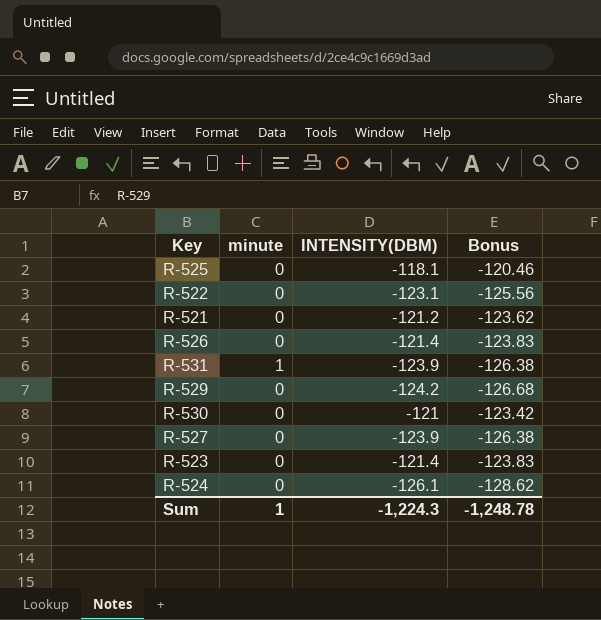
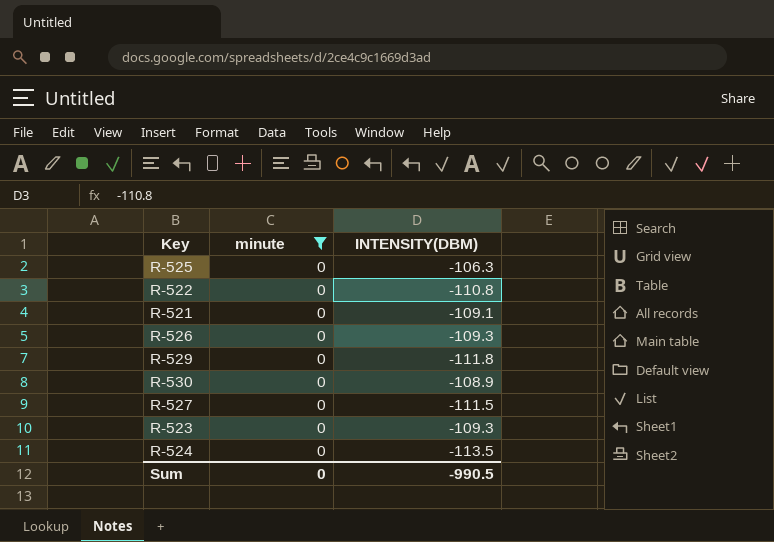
filter: none -> minute = 0
column Bonus | formula: [INTENSITY(DBM)] * 1.02 -> none
R-525 | INTENSITY(DBM): -118.1 -> -106.3
R-522 | INTENSITY(DBM): -123.1 -> -110.8
R-521 | INTENSITY(DBM): -121.2 -> -109.1
R-526 | INTENSITY(DBM): -121.4 -> -109.3
R-529 | INTENSITY(DBM): -124.2 -> -111.8
R-530 | INTENSITY(DBM): -121 -> -108.9
R-527 | INTENSITY(DBM): -123.9 -> -111.5
R-523 | INTENSITY(DBM): -121.4 -> -109.3
R-524 | INTENSITY(DBM): -126.1 -> -113.5
Sum | minute: 1 -> 0
Sum | INTENSITY(DBM): -1,224.3 -> -990.5

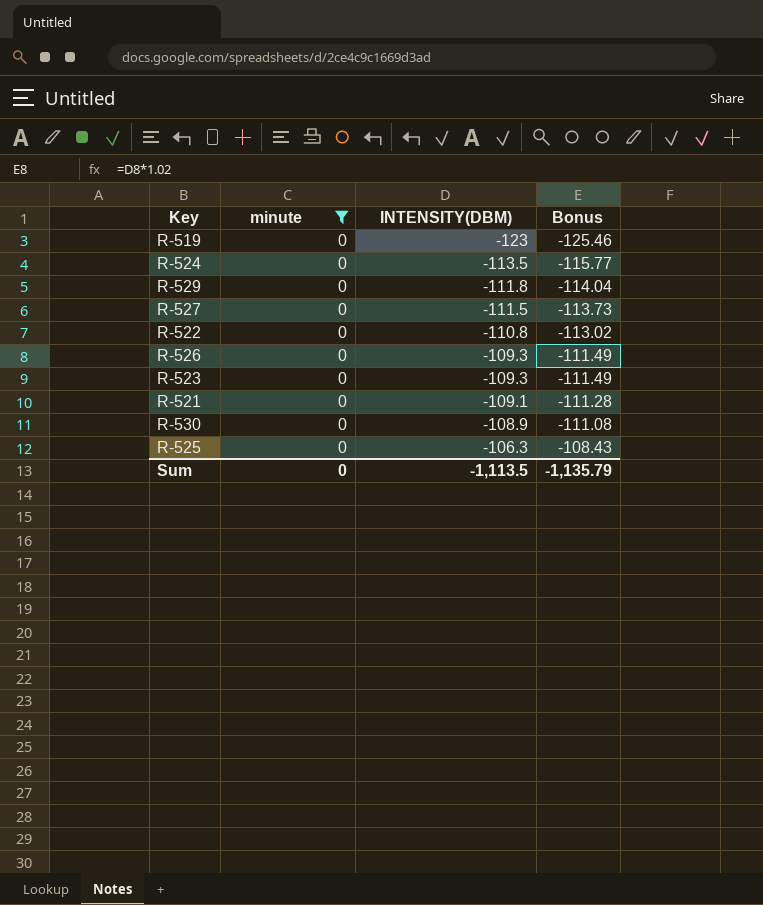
row order: none -> INTENSITY(DBM) ascending
column Bonus | formula: none -> [INTENSITY(DBM)] * 1.02
row R-519: none -> 0 | -123 | -125.46
Sum | INTENSITY(DBM): -990.5 -> -1,113.5

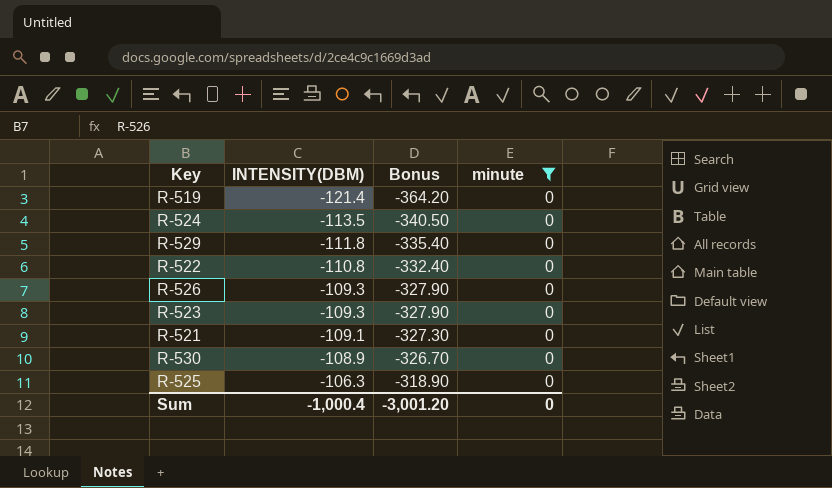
column Bonus | formula: [INTENSITY(DBM)] * 1.02 -> [INTENSITY(DBM)] * 3
column minute | position: 2 -> 4
row R-527: 0 | -111.5 | -113.73 -> none
R-519 | INTENSITY(DBM): -123 -> -121.4
Sum | INTENSITY(DBM): -1,113.5 -> -1,000.4
Sum | Bonus: -1,135.79 -> -3,001.20

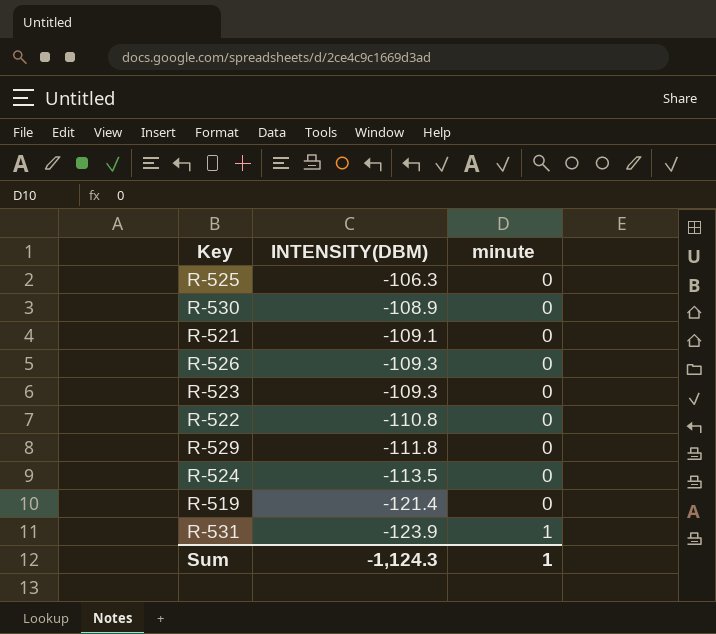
filter: minute = 0 -> none
row order: INTENSITY(DBM) ascending -> INTENSITY(DBM) descending
column Bonus | formula: [INTENSITY(DBM)] * 3 -> none
Sum | INTENSITY(DBM): -1,000.4 -> -1,124.3
Sum | minute: 0 -> 1

